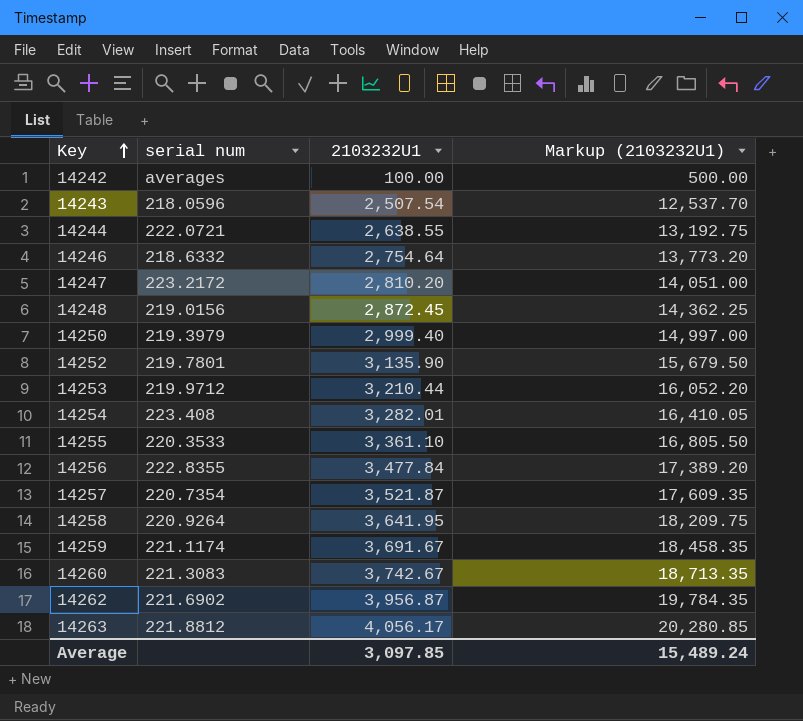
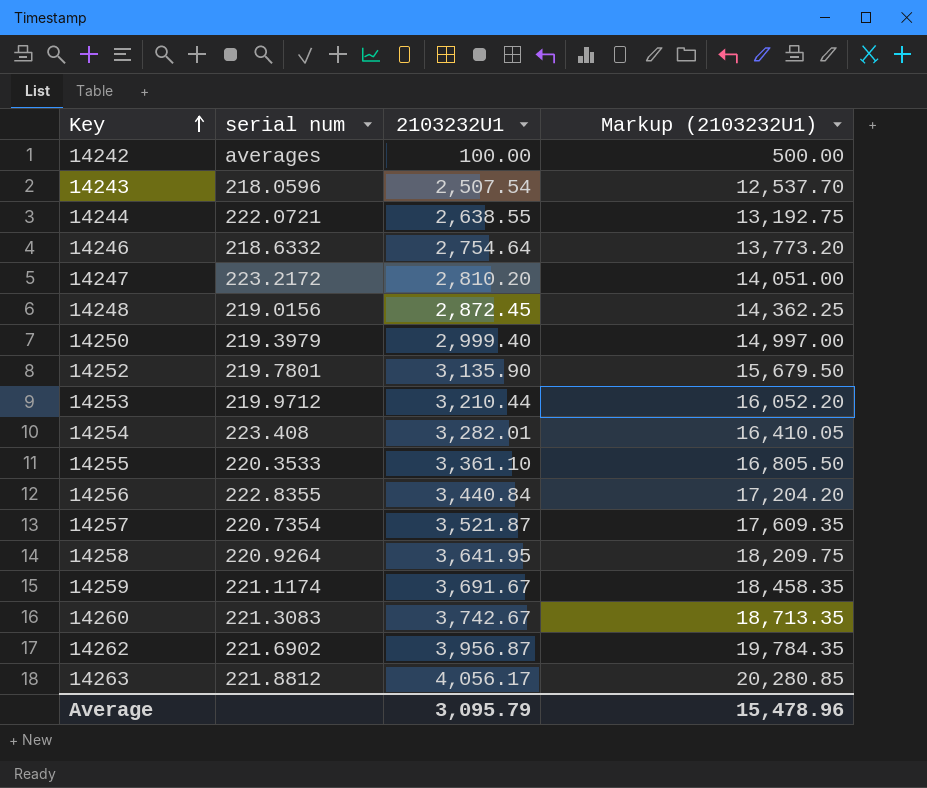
14256 | 2103232U1: 3,477.84 -> 3,440.84
14256 | Markup (2103232U1): 17,389.20 -> 17,204.20
Average | 2103232U1: 3,097.85 -> 3,095.79
Average | Markup (2103232U1): 15,489.24 -> 15,478.96

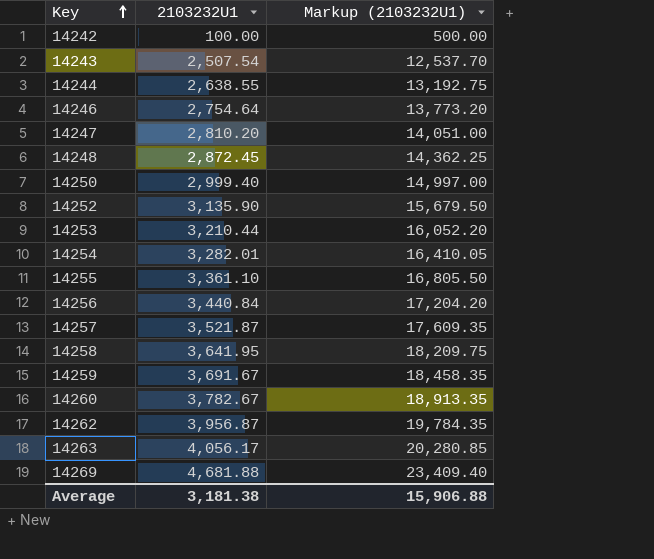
column serial num | position: 2 -> none
14260 | 2103232U1: 3,742.67 -> 3,782.67
14260 | Markup (2103232U1): 18,713.35 -> 18,913.35
row 14269: none -> 4,681.88 | 23,409.40
Average | 2103232U1: 3,095.79 -> 3,181.38
Average | Markup (2103232U1): 15,478.96 -> 15,906.88

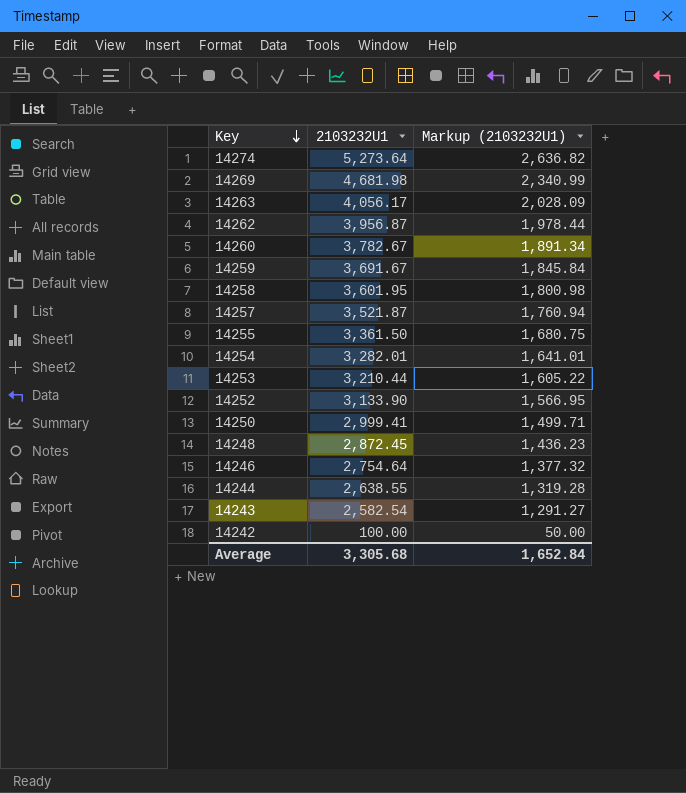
row order: Key ascending -> Key descending
column Markup (2103232U1) | formula: [2103232U1] * 5 -> [2103232U1] * 0.5
row 14247: 2,810.20 | 14,051.00 -> none
row 14256: 3,440.84 | 17,204.20 -> none
row 14274: none -> 5,273.64 | 2,636.82
14269 | 2103232U1: 4,681.88 -> 4,681.98
14258 | 2103232U1: 3,641.95 -> 3,601.95
14255 | 2103232U1: 3,361.10 -> 3,361.50
14252 | 2103232U1: 3,135.90 -> 3,133.90
14250 | 2103232U1: 2,999.40 -> 2,999.41
14243 | 2103232U1: 2,507.54 -> 2,582.54
Average | 2103232U1: 3,181.38 -> 3,305.68
Average | Markup (2103232U1): 15,906.88 -> 1,652.84

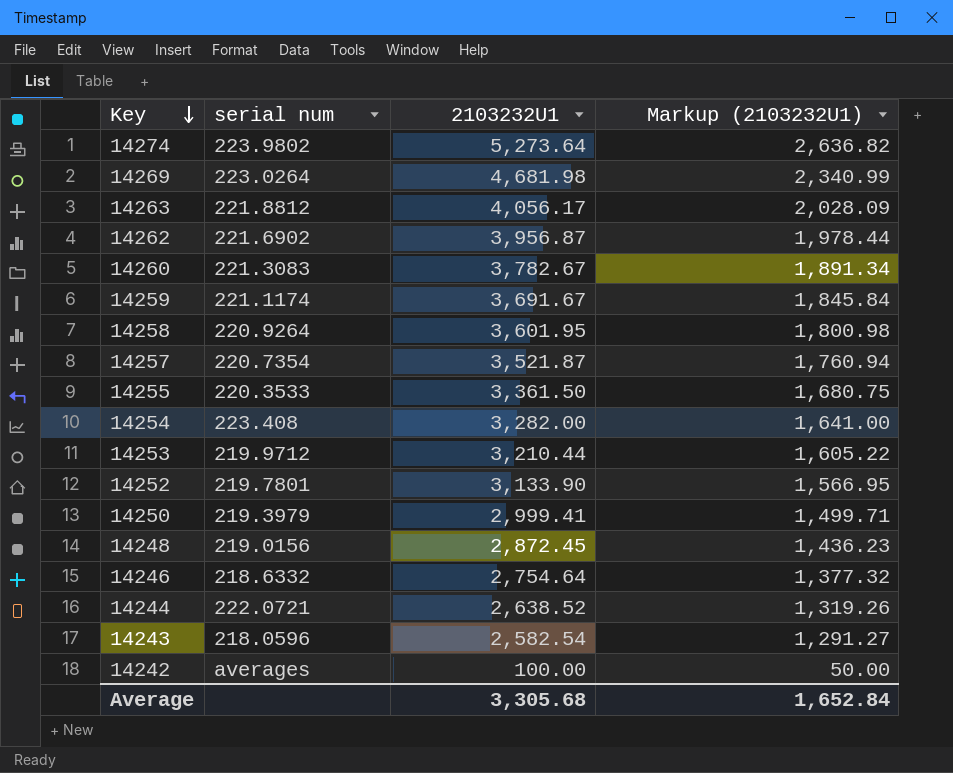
column serial num | position: none -> 2
14254 | 2103232U1: 3,282.01 -> 3,282.00
14254 | Markup (2103232U1): 1,641.01 -> 1,641.00
14244 | 2103232U1: 2,638.55 -> 2,638.52
14244 | Markup (2103232U1): 1,319.28 -> 1,319.26

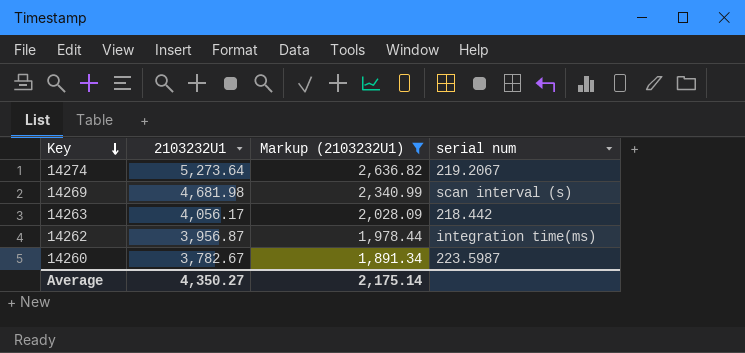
filter: none -> Markup (2103232U1) >= 1,891.34
column serial num | position: 2 -> 4
14274 | serial num: 223.9802 -> 219.2067
14269 | serial num: 223.0264 -> scan interval (s)
14263 | serial num: 221.8812 -> 218.442
14262 | serial num: 221.6902 -> integration time(ms)
14260 | serial num: 221.3083 -> 223.5987
Average | 2103232U1: 3,305.68 -> 4,350.27
Average | Markup (2103232U1): 1,652.84 -> 2,175.14

